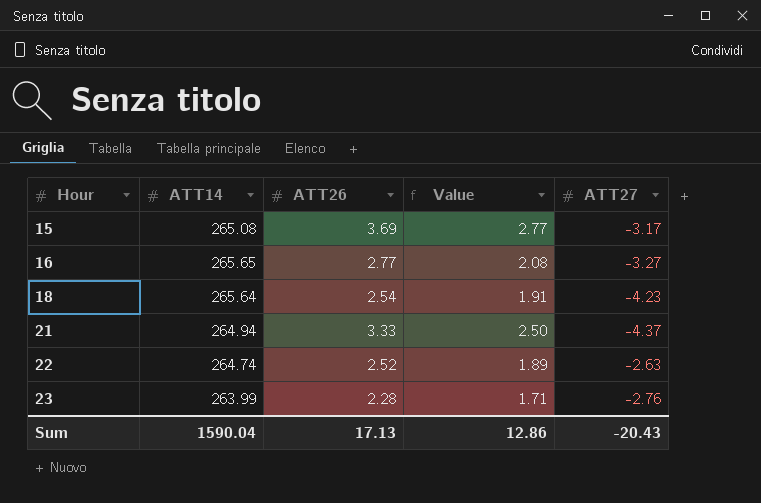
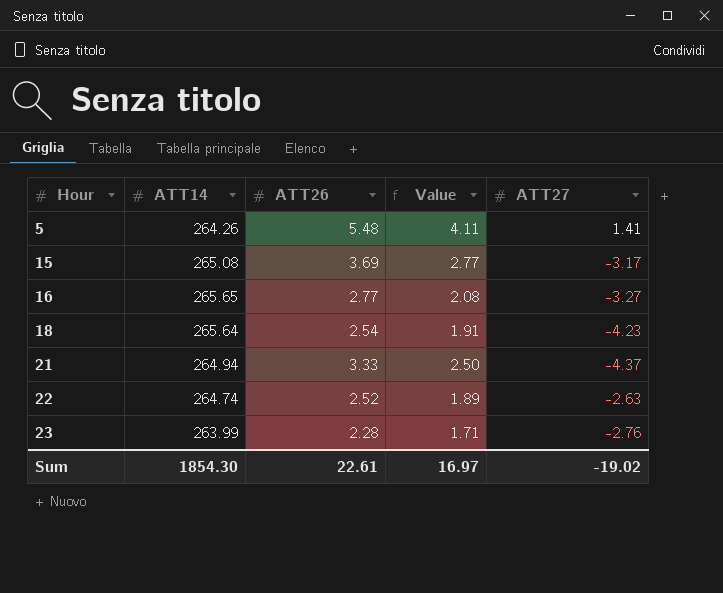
row 5: none -> 264.26 | 5.48 | 4.11 | 1.41
Sum | ATT14: 1590.04 -> 1854.30
Sum | ATT26: 17.13 -> 22.61
Sum | Value: 12.86 -> 16.97
Sum | ATT27: -20.43 -> -19.02

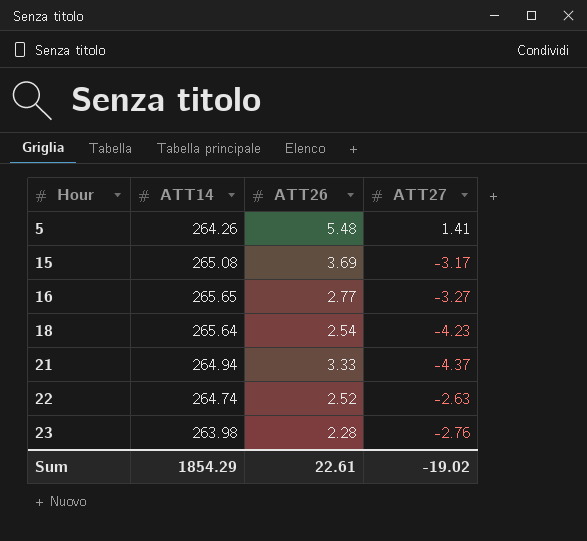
column Value | formula: [ATT26] * 0.75 -> none
23 | ATT14: 263.99 -> 263.98
Sum | ATT14: 1854.30 -> 1854.29

